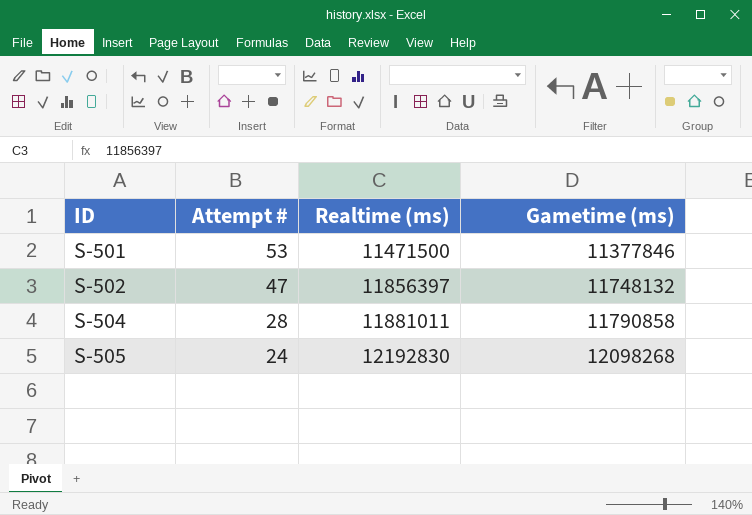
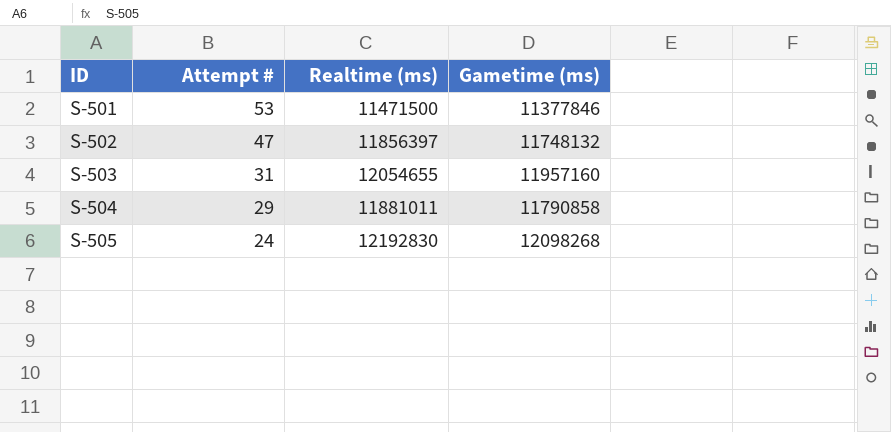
row S-503: none -> 31 | 12054655 | 11957160
S-504 | Attempt #: 28 -> 29

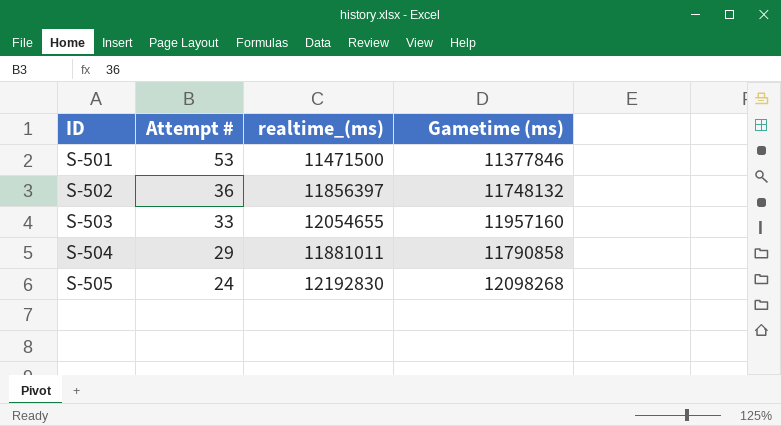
column name: Realtime (ms) -> realtime_(ms)
S-502 | Attempt #: 47 -> 36
S-503 | Attempt #: 31 -> 33

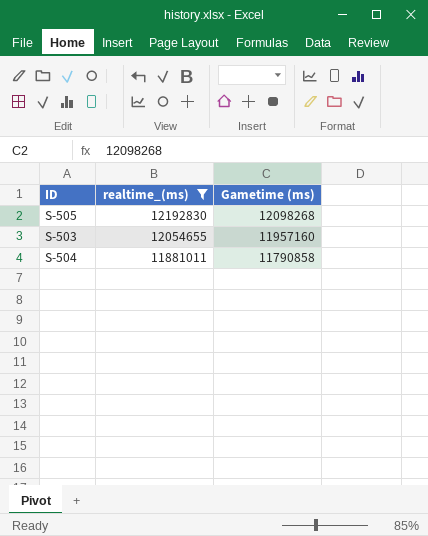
filter: none -> realtime_(ms) >= 11881011
row order: ID ascending -> realtime_(ms) descending
column Attempt # | position: 2 -> none

